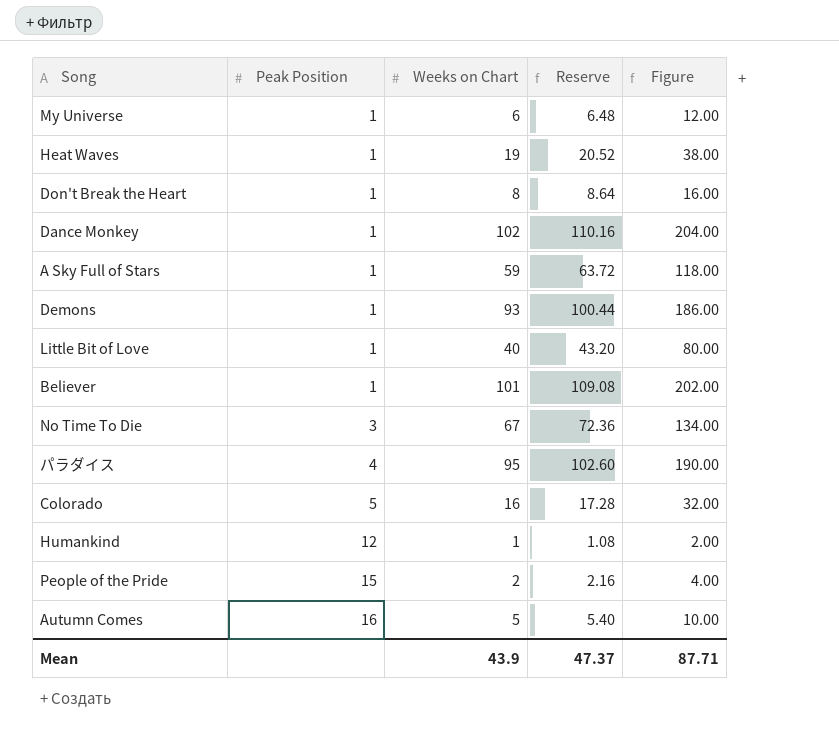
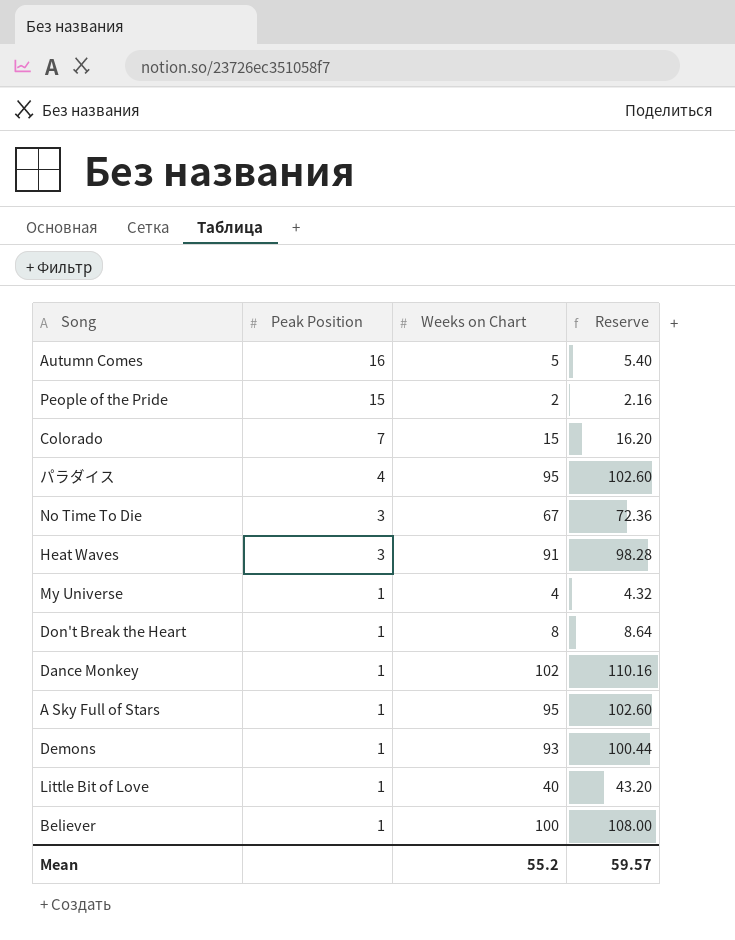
row order: Peak Position ascending -> Peak Position descending
column Figure | formula: [Weeks on Chart] * 2 -> none
row Humankind: 12 | 1 | 1.08 | 2.00 -> none
Colorado | Peak Position: 5 -> 7
Colorado | Weeks on Chart: 16 -> 15
Colorado | Reserve: 17.28 -> 16.20
Heat Waves | Peak Position: 1 -> 3
Heat Waves | Weeks on Chart: 19 -> 91
Heat Waves | Reserve: 20.52 -> 98.28
My Universe | Weeks on Chart: 6 -> 4
My Universe | Reserve: 6.48 -> 4.32
A Sky Full of Stars | Weeks on Chart: 59 -> 95
A Sky Full of Stars | Reserve: 63.72 -> 102.60
Believer | Weeks on Chart: 101 -> 100
Believer | Reserve: 109.08 -> 108.00
Mean | Weeks on Chart: 43.9 -> 55.2
Mean | Reserve: 47.37 -> 59.57

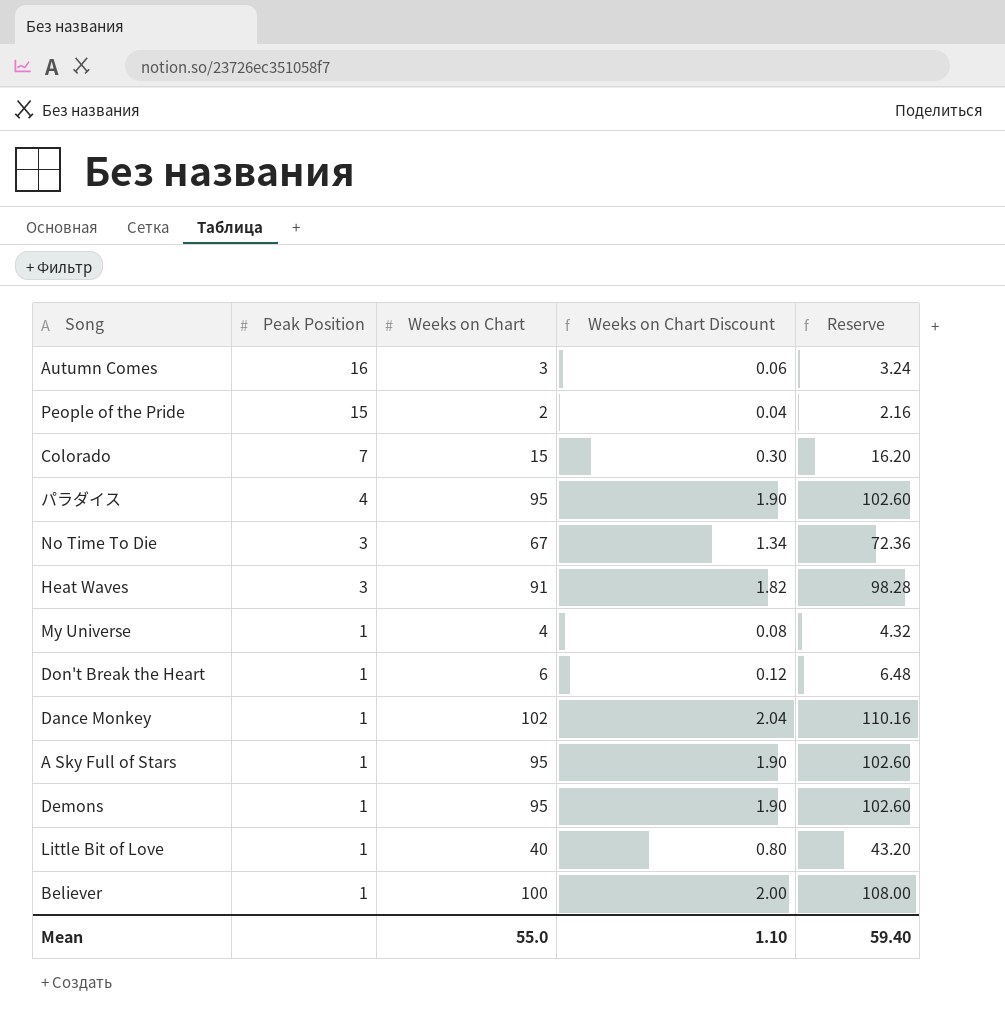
column Weeks on Chart Discount | formula: none -> [Weeks on Chart] * 0.02
Autumn Comes | Weeks on Chart: 5 -> 3
Autumn Comes | Reserve: 5.40 -> 3.24
Don't Break the Heart | Weeks on Chart: 8 -> 6
Don't Break the Heart | Reserve: 8.64 -> 6.48
Demons | Weeks on Chart: 93 -> 95
Demons | Reserve: 100.44 -> 102.60
Mean | Weeks on Chart: 55.2 -> 55.0
Mean | Reserve: 59.57 -> 59.40

